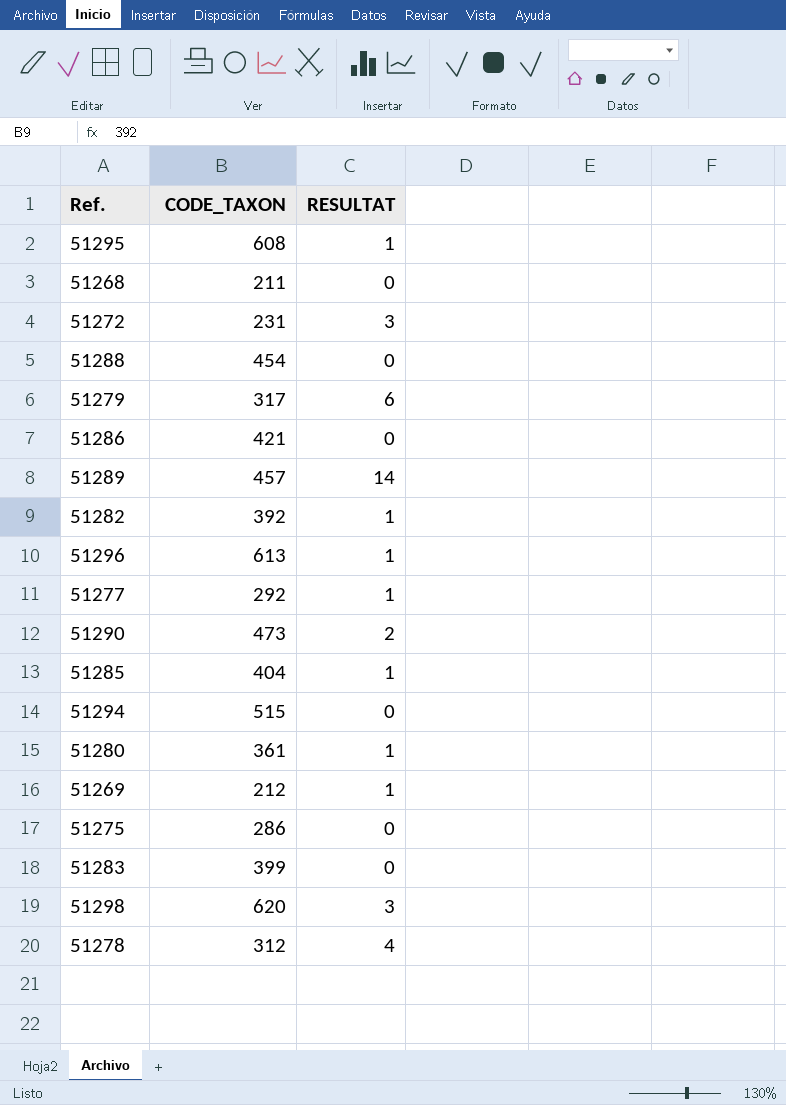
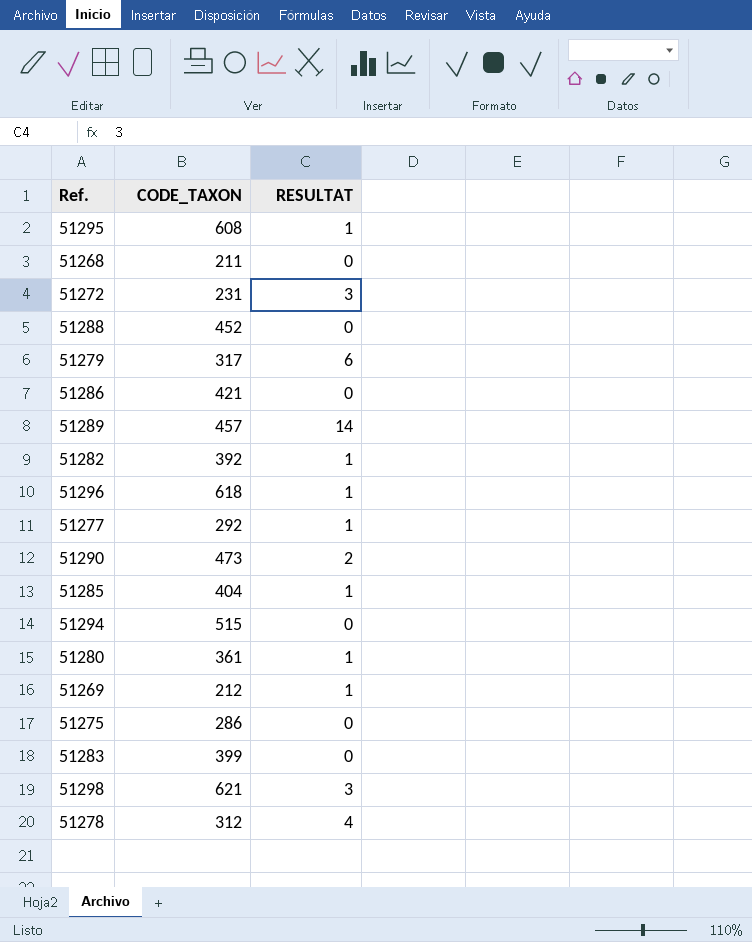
51288 | CODE_TAXON: 454 -> 452
51296 | CODE_TAXON: 613 -> 618
51298 | CODE_TAXON: 620 -> 621

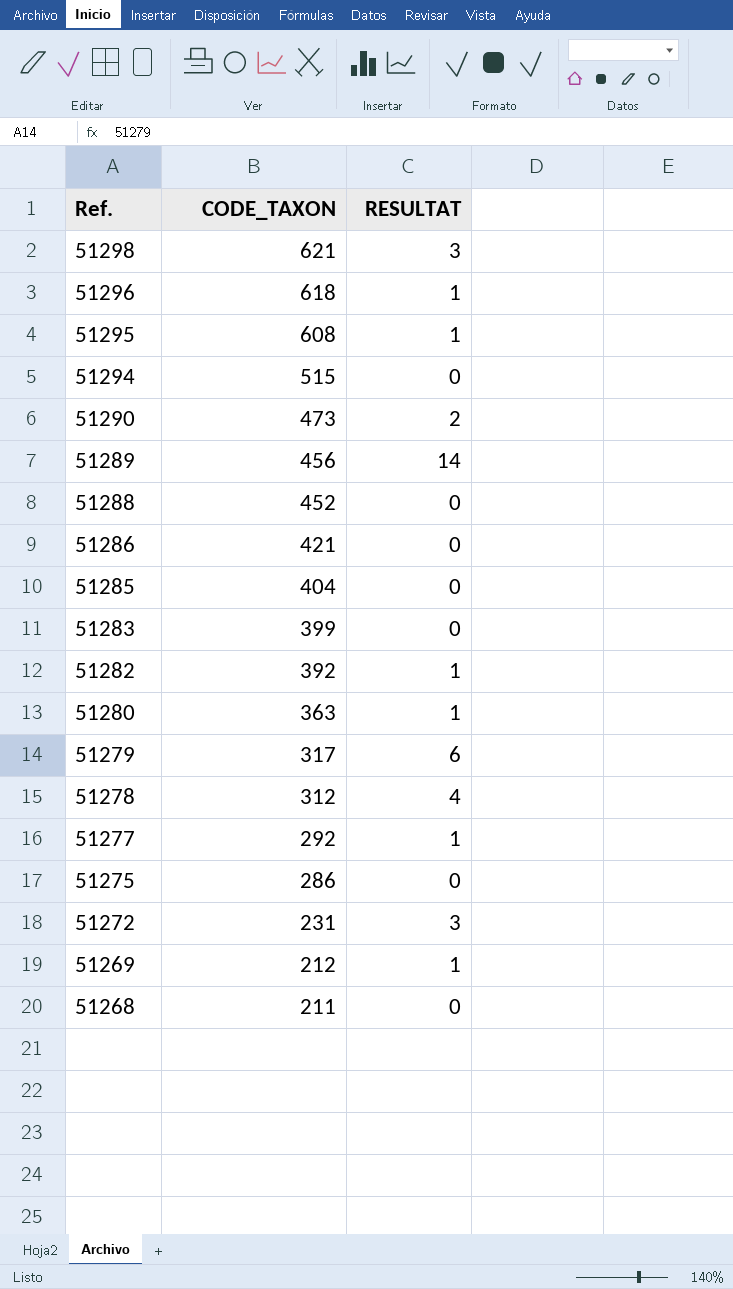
row order: none -> Ref. descending
51289 | CODE_TAXON: 457 -> 456
51285 | RESULTAT: 1 -> 0
51280 | CODE_TAXON: 361 -> 363

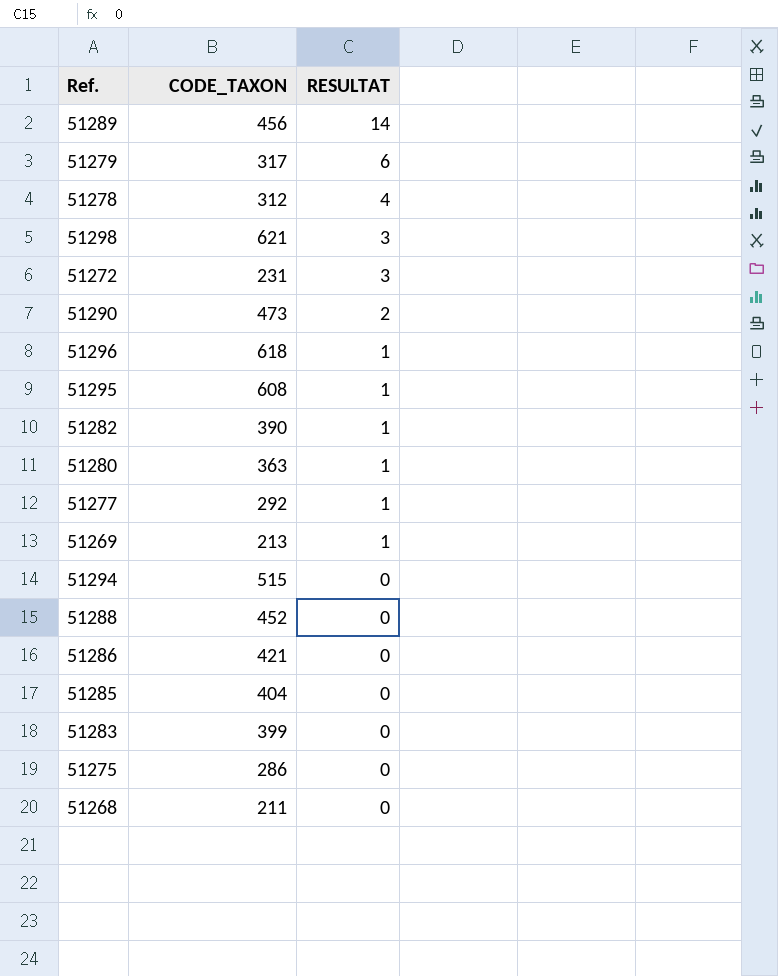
row order: Ref. descending -> RESULTAT descending
51282 | CODE_TAXON: 392 -> 390
51269 | CODE_TAXON: 212 -> 213

